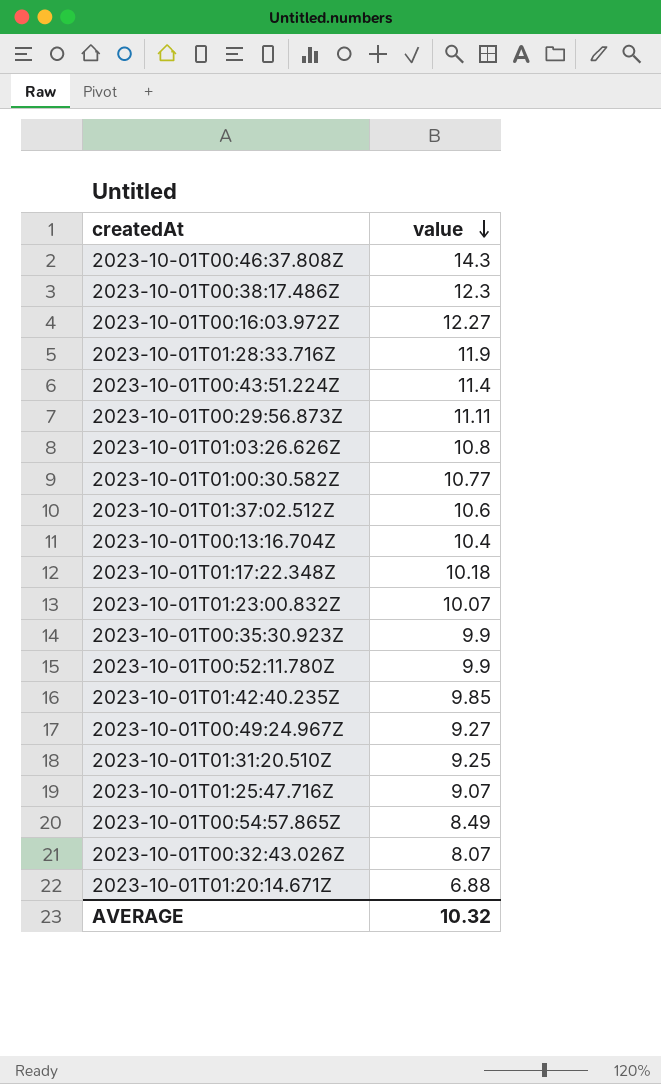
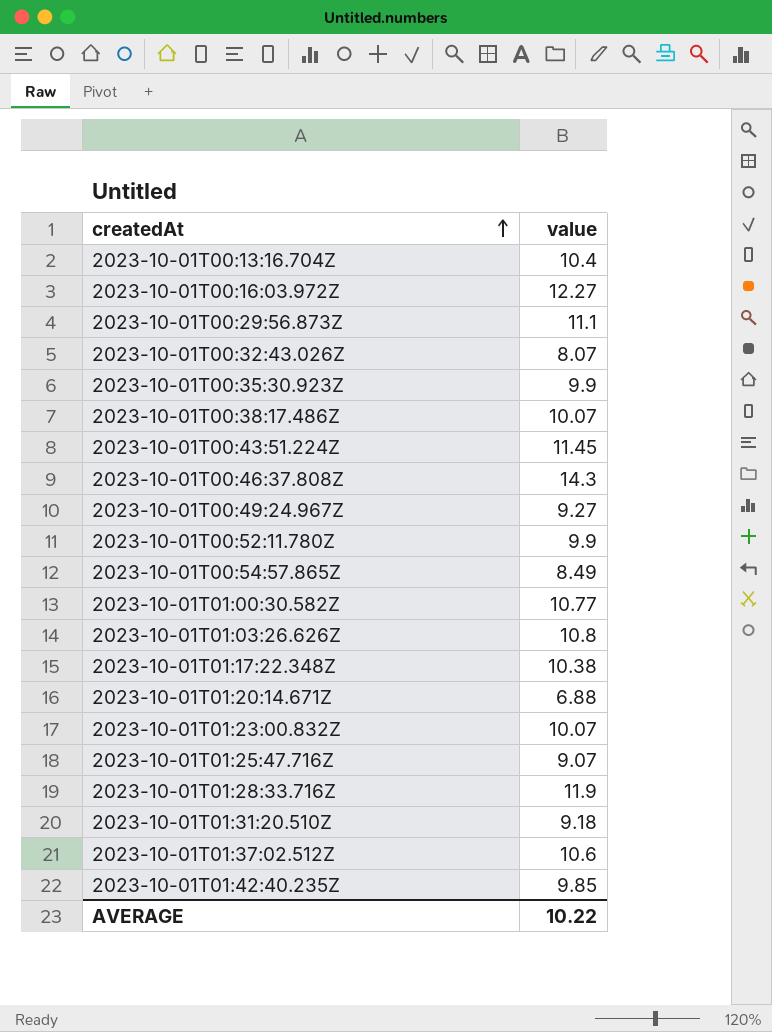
row order: value descending -> createdAt ascending
2023-10-01T00:29:56.873Z | value: 11.11 -> 11.1
2023-10-01T00:38:17.486Z | value: 12.3 -> 10.07
2023-10-01T00:43:51.224Z | value: 11.4 -> 11.45
2023-10-01T01:17:22.348Z | value: 10.18 -> 10.38
2023-10-01T01:31:20.510Z | value: 9.25 -> 9.18
AVERAGE | value: 10.32 -> 10.22

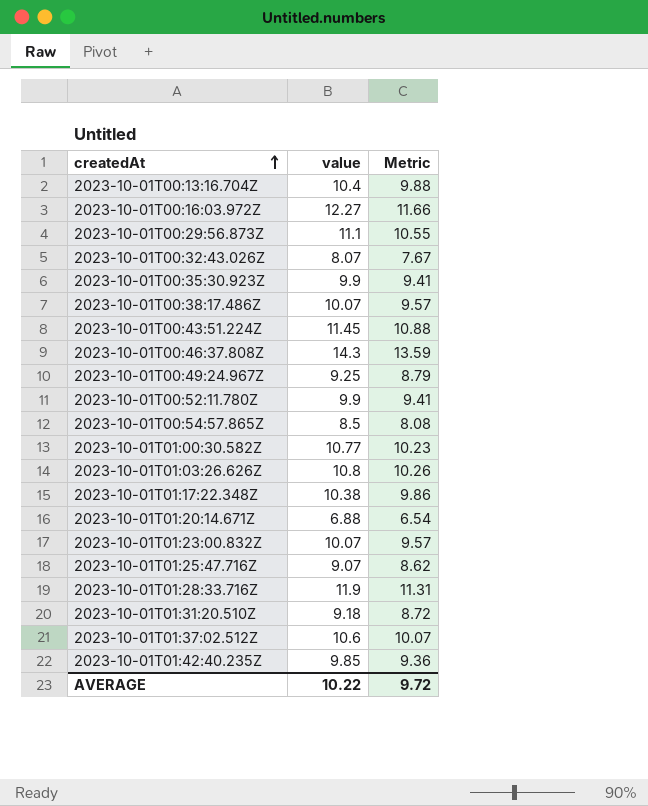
column Metric | formula: none -> [value] * 0.95
2023-10-01T00:49:24.967Z | value: 9.27 -> 9.25
2023-10-01T00:54:57.865Z | value: 8.49 -> 8.5

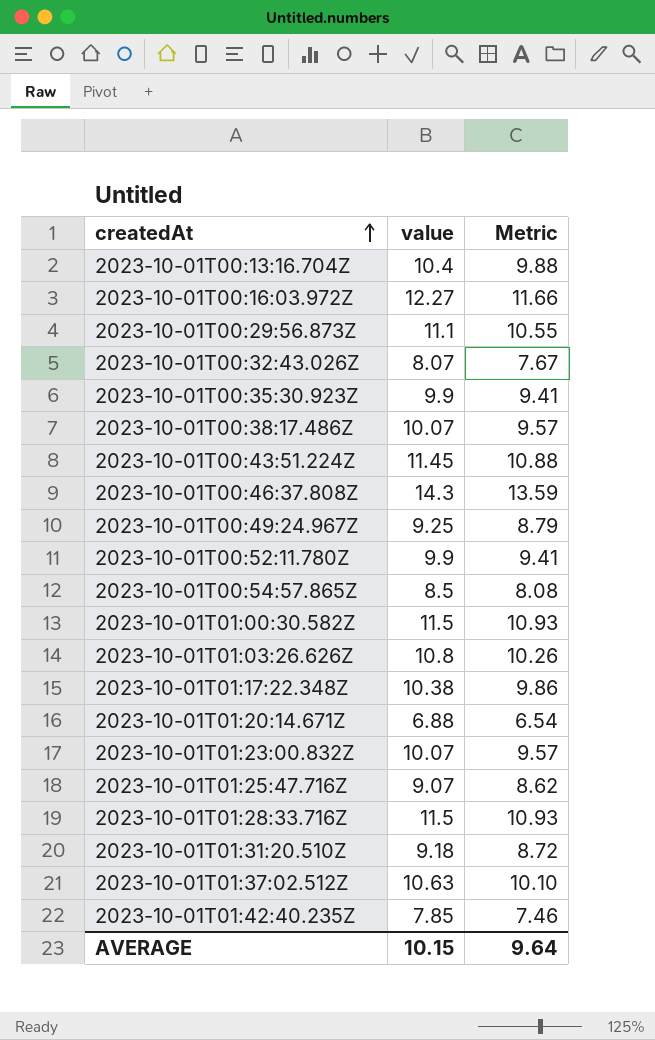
2023-10-01T01:00:30.582Z | value: 10.77 -> 11.5
2023-10-01T01:00:30.582Z | Metric: 10.23 -> 10.93
2023-10-01T01:28:33.716Z | value: 11.9 -> 11.5
2023-10-01T01:28:33.716Z | Metric: 11.31 -> 10.93
2023-10-01T01:37:02.512Z | value: 10.6 -> 10.63
2023-10-01T01:37:02.512Z | Metric: 10.07 -> 10.10
2023-10-01T01:42:40.235Z | value: 9.85 -> 7.85
2023-10-01T01:42:40.235Z | Metric: 9.36 -> 7.46
AVERAGE | value: 10.22 -> 10.15
AVERAGE | Metric: 9.72 -> 9.64

